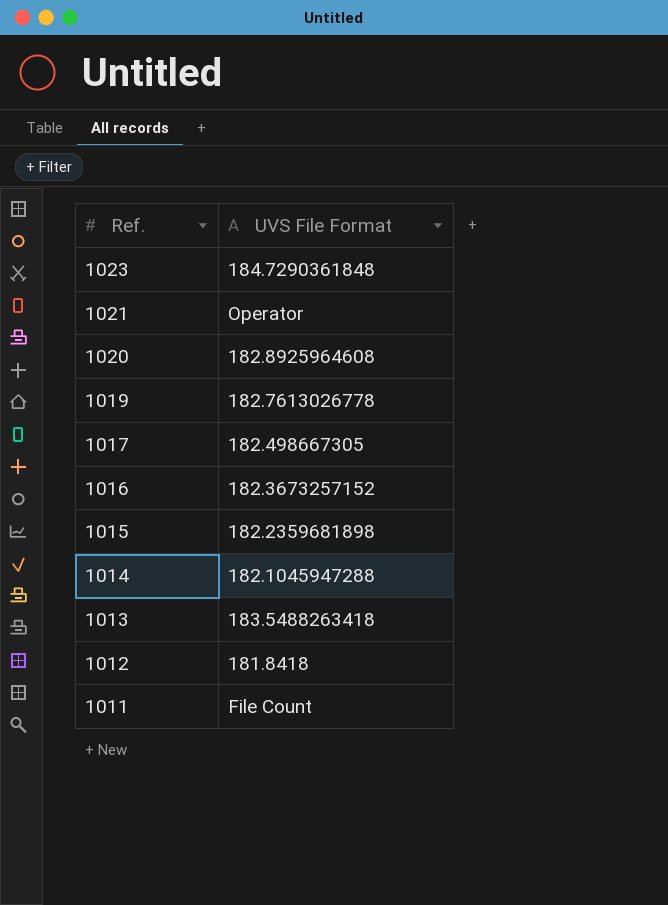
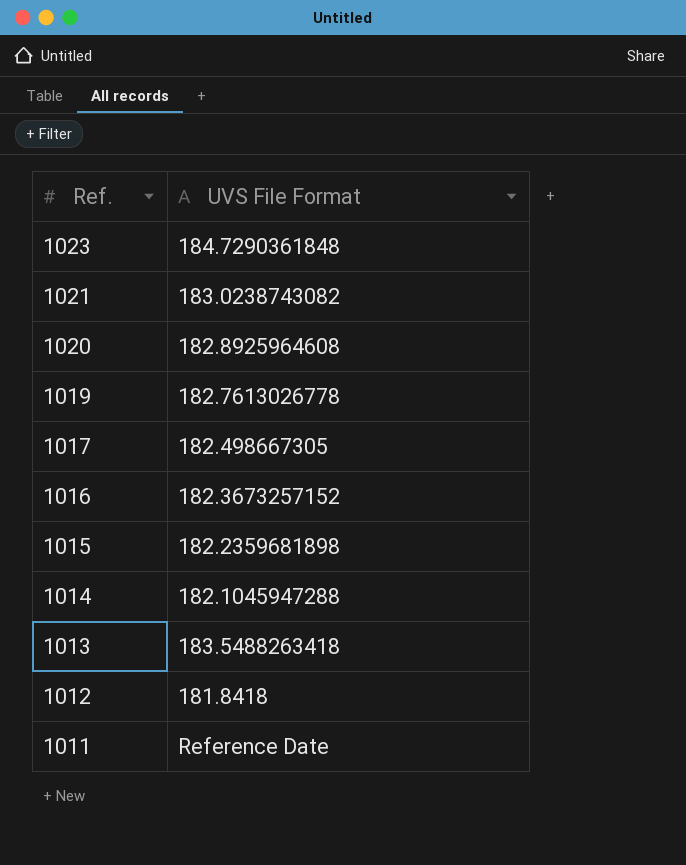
1021 | UVS File Format: Operator -> 183.0238743082
1011 | UVS File Format: File Count -> Reference Date

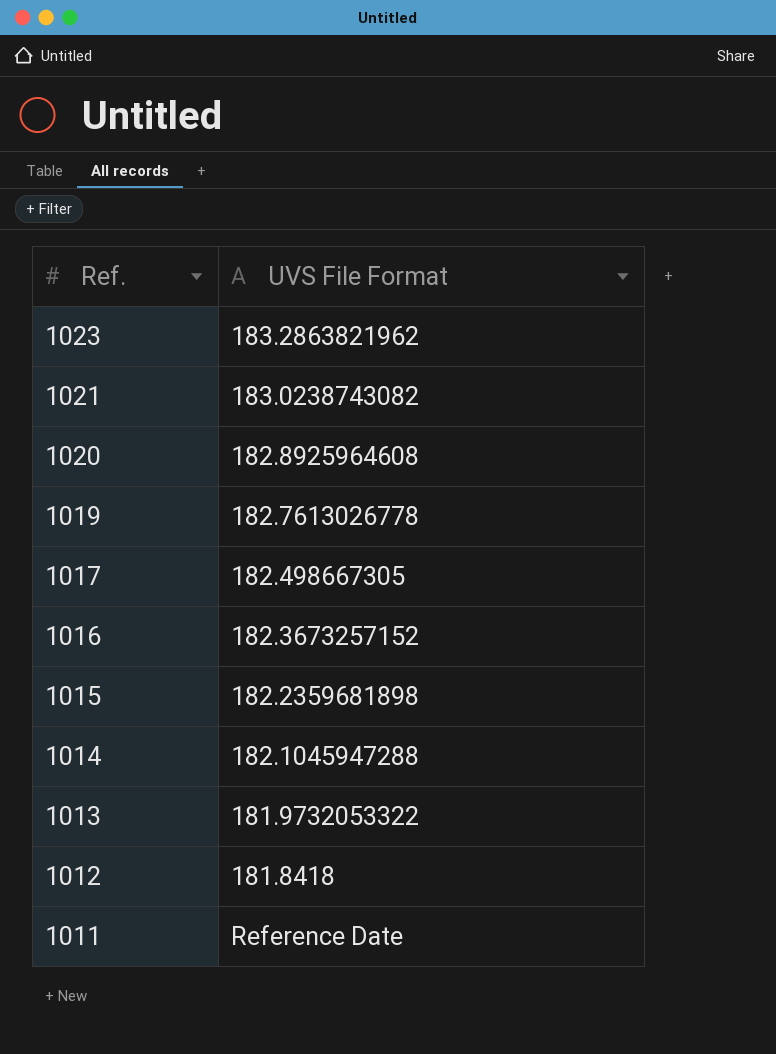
1023 | UVS File Format: 184.7290361848 -> 183.2863821962
1013 | UVS File Format: 183.5488263418 -> 181.9732053322

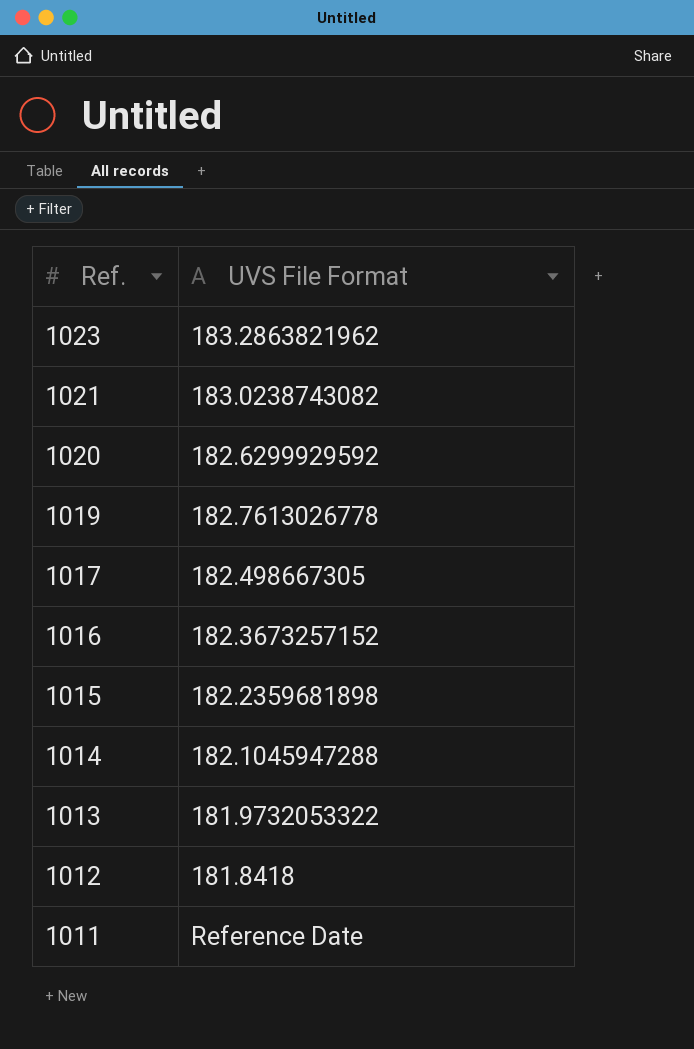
1020 | UVS File Format: 182.8925964608 -> 182.6299929592

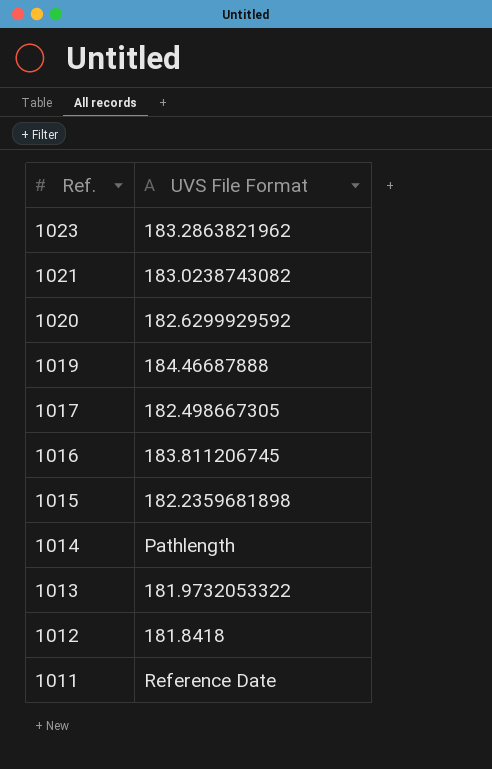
1019 | UVS File Format: 182.7613026778 -> 184.46687888
1016 | UVS File Format: 182.3673257152 -> 183.811206745
1014 | UVS File Format: 182.1045947288 -> Pathlength

